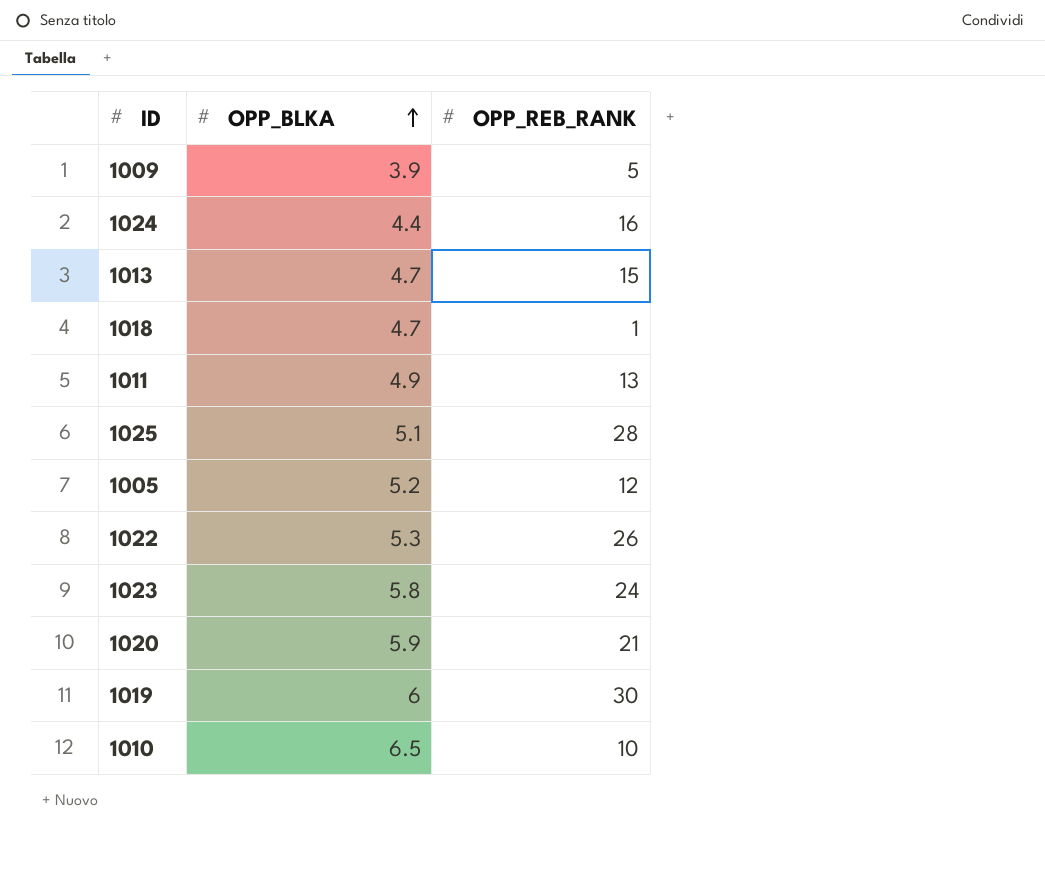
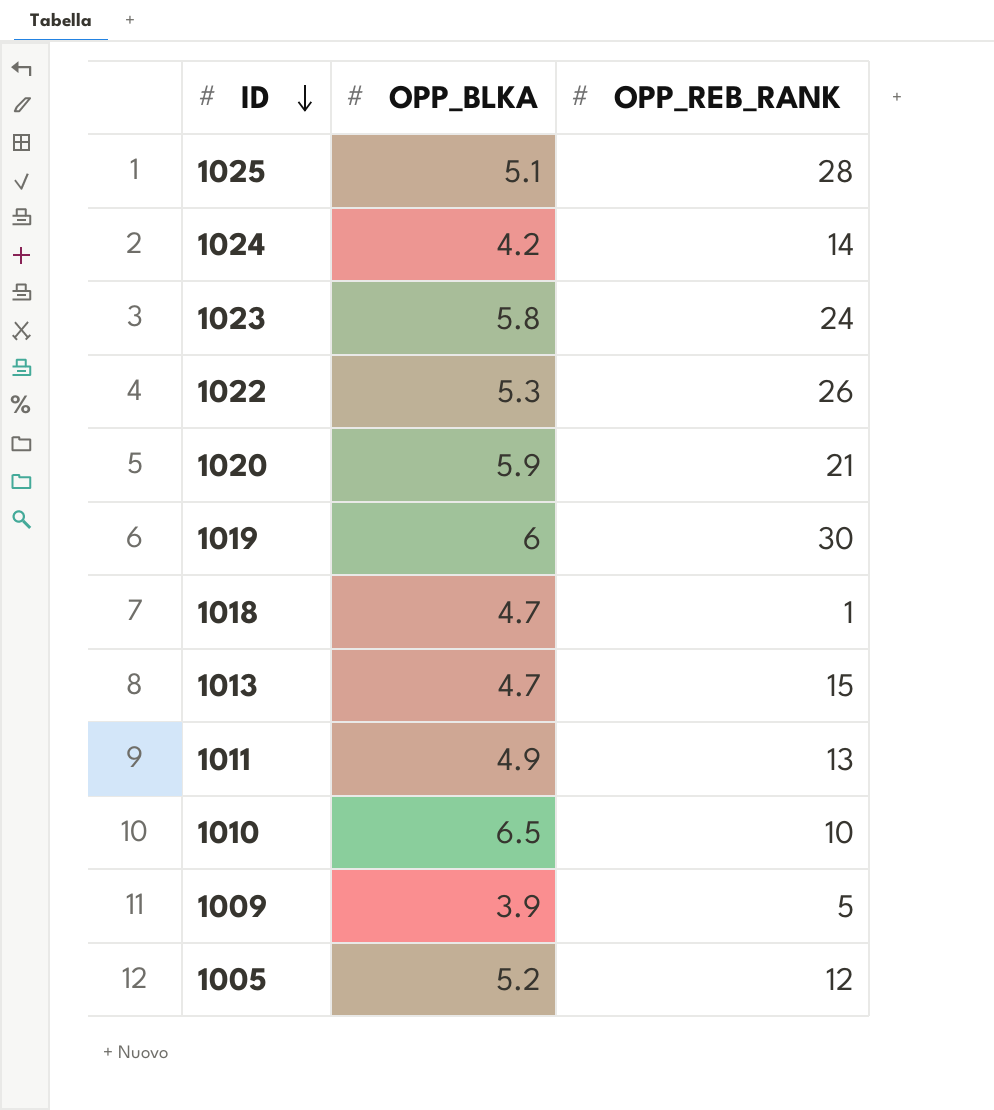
row order: OPP_BLKA ascending -> ID descending
1024 | OPP_BLKA: 4.4 -> 4.2
1024 | OPP_REB_RANK: 16 -> 14

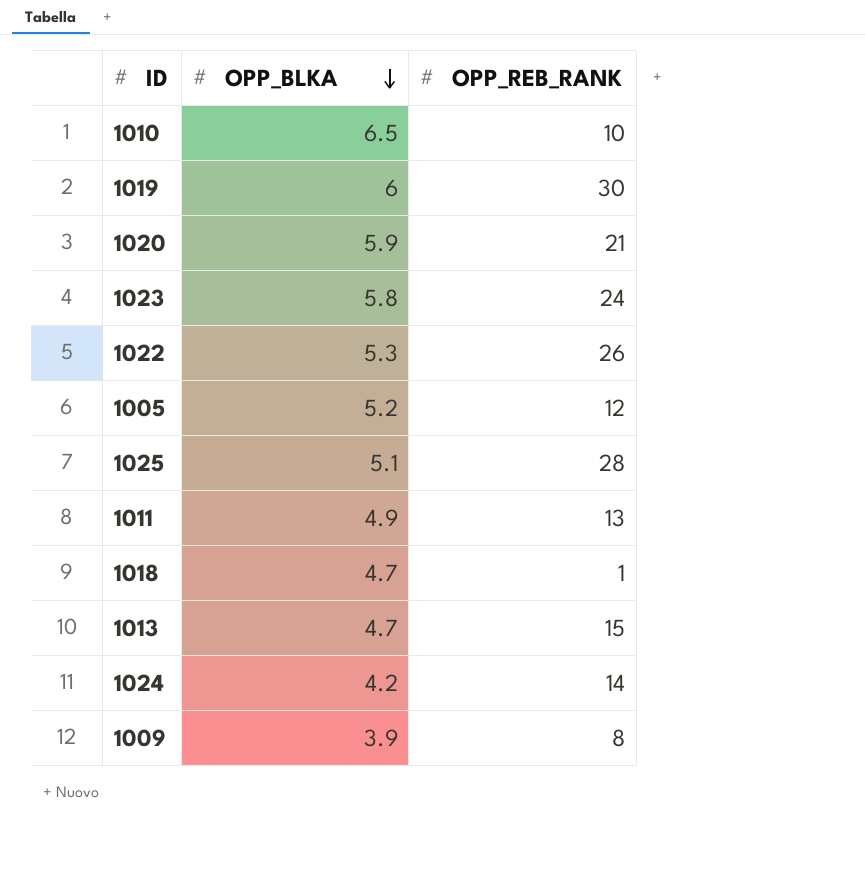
row order: ID descending -> OPP_BLKA descending
1009 | OPP_REB_RANK: 5 -> 8

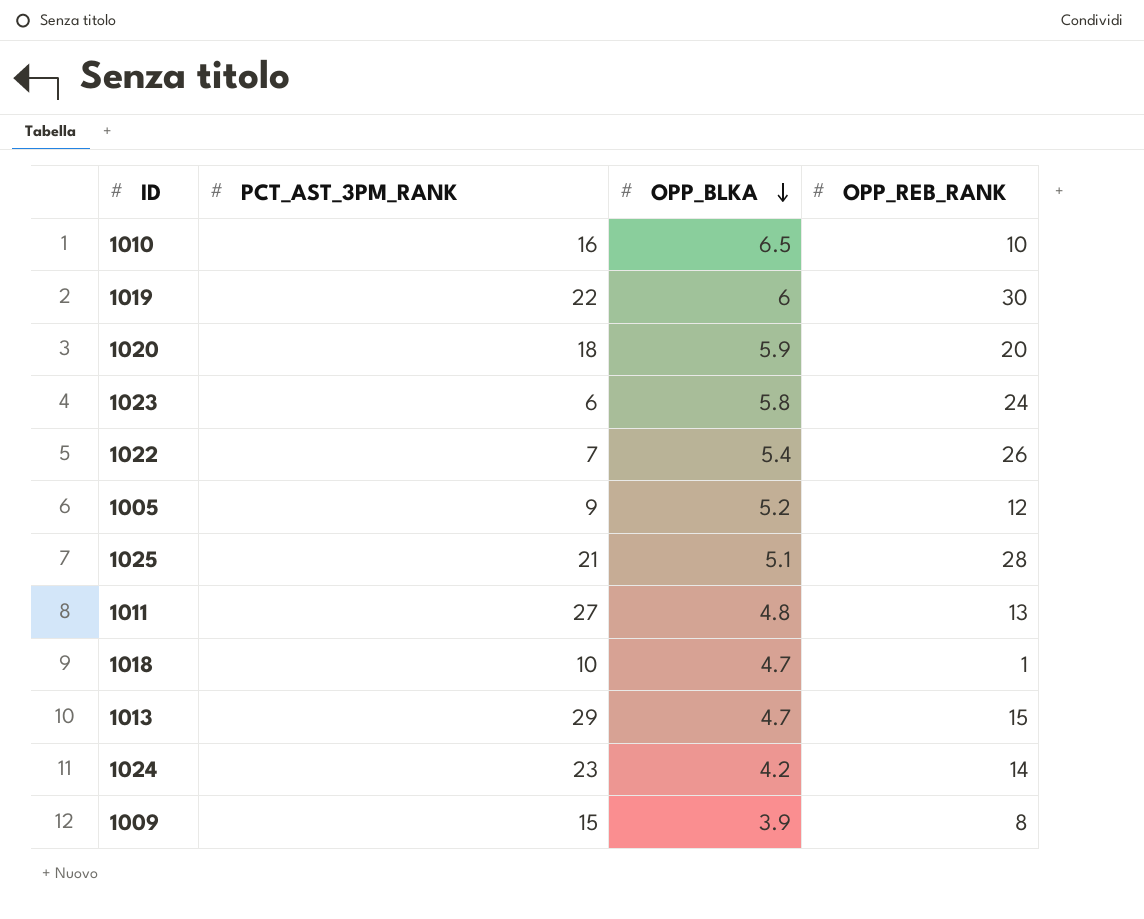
column PCT_AST_3PM_RANK | position: none -> 2
1020 | OPP_REB_RANK: 21 -> 20
1022 | OPP_BLKA: 5.3 -> 5.4
1011 | OPP_BLKA: 4.9 -> 4.8

